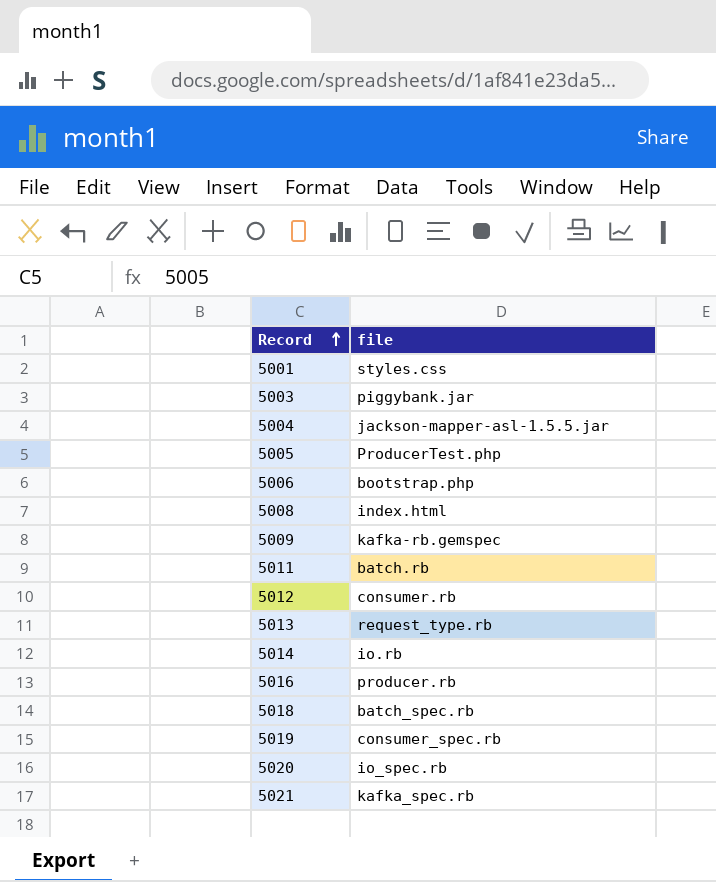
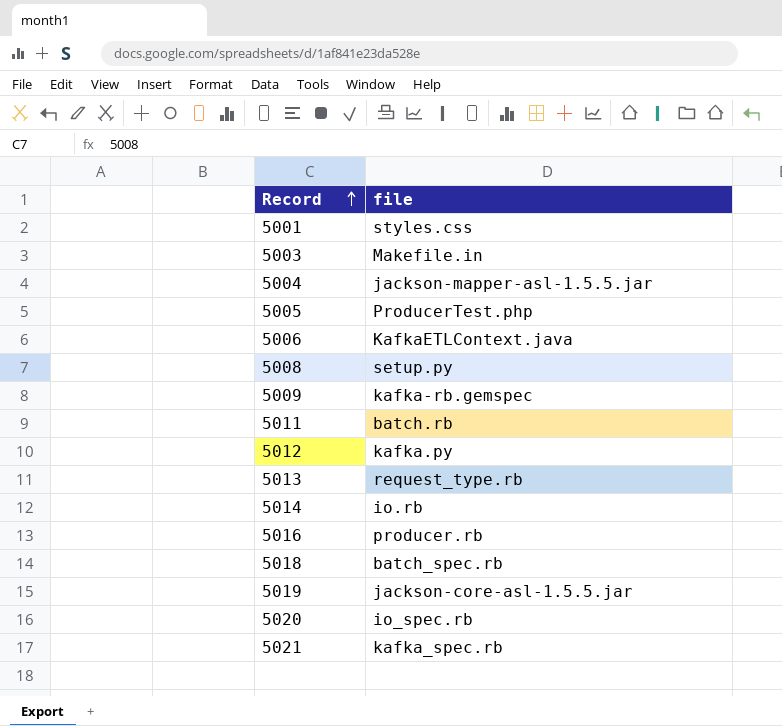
5003 | file: piggybank.jar -> Makefile.in
5006 | file: bootstrap.php -> KafkaETLContext.java
5008 | file: index.html -> setup.py
5012 | file: consumer.rb -> kafka.py
5019 | file: consumer_spec.rb -> jackson-core-asl-1.5.5.jar

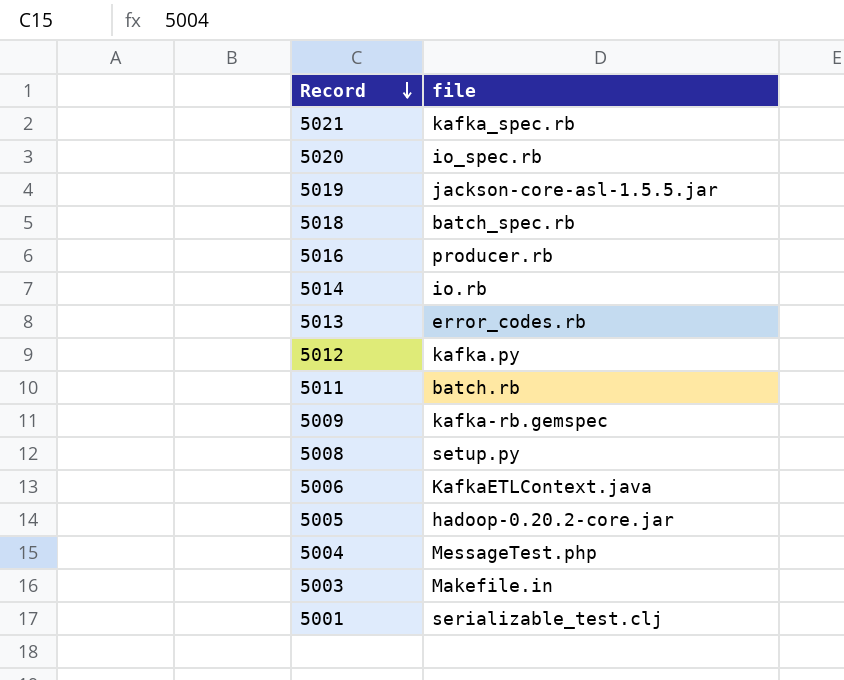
row order: Record ascending -> Record descending
5013 | file: request_type.rb -> error_codes.rb
5005 | file: ProducerTest.php -> hadoop-0.20.2-core.jar
5004 | file: jackson-mapper-asl-1.5.5.jar -> MessageTest.php
5001 | file: styles.css -> serializable_test.clj

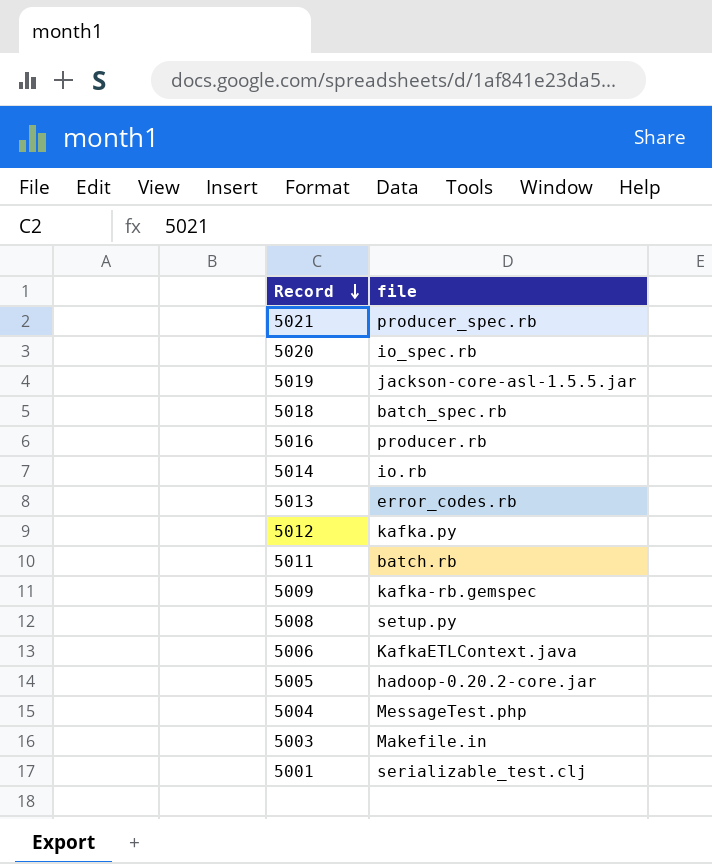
5021 | file: kafka_spec.rb -> producer_spec.rb

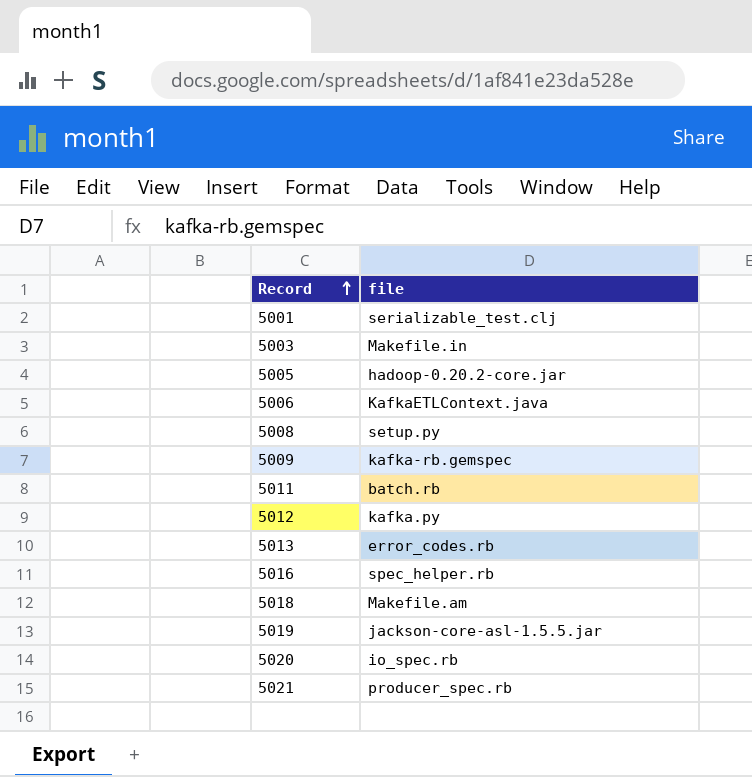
row order: Record descending -> Record ascending
row 5014: io.rb -> none
row 5004: MessageTest.php -> none
5016 | file: producer.rb -> spec_helper.rb
5018 | file: batch_spec.rb -> Makefile.am

